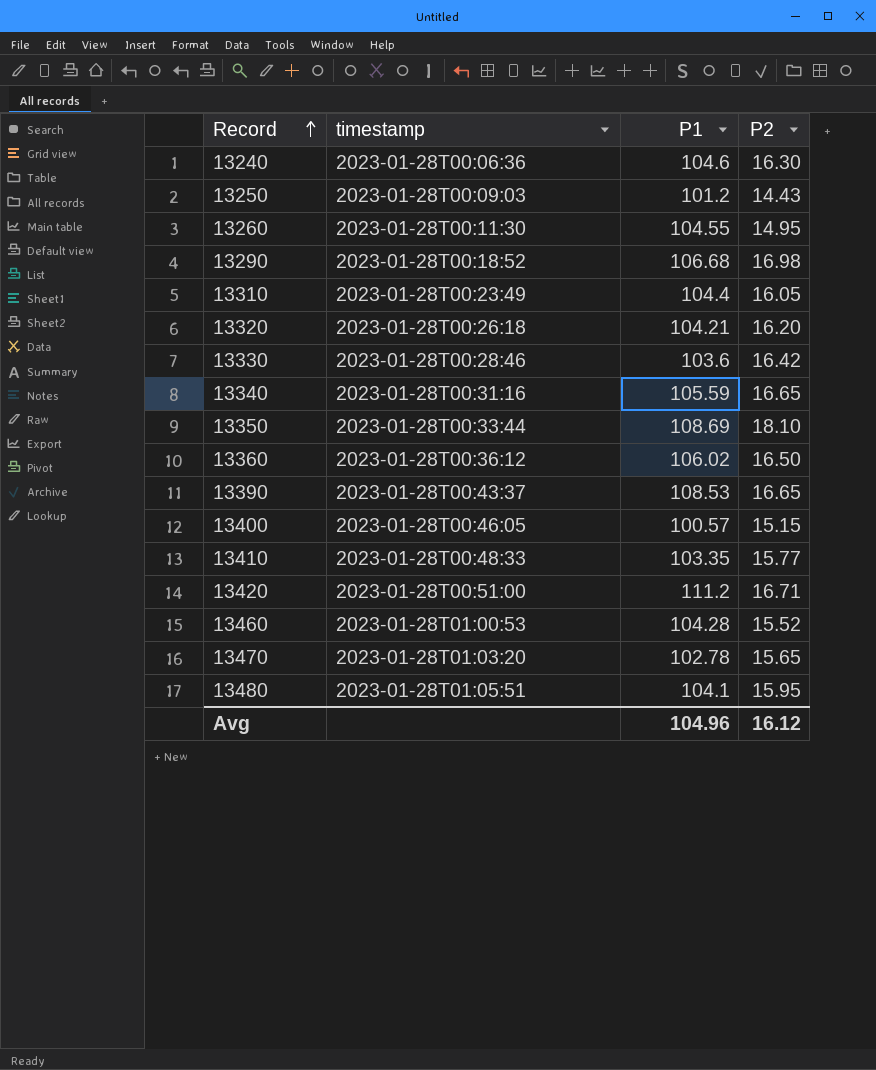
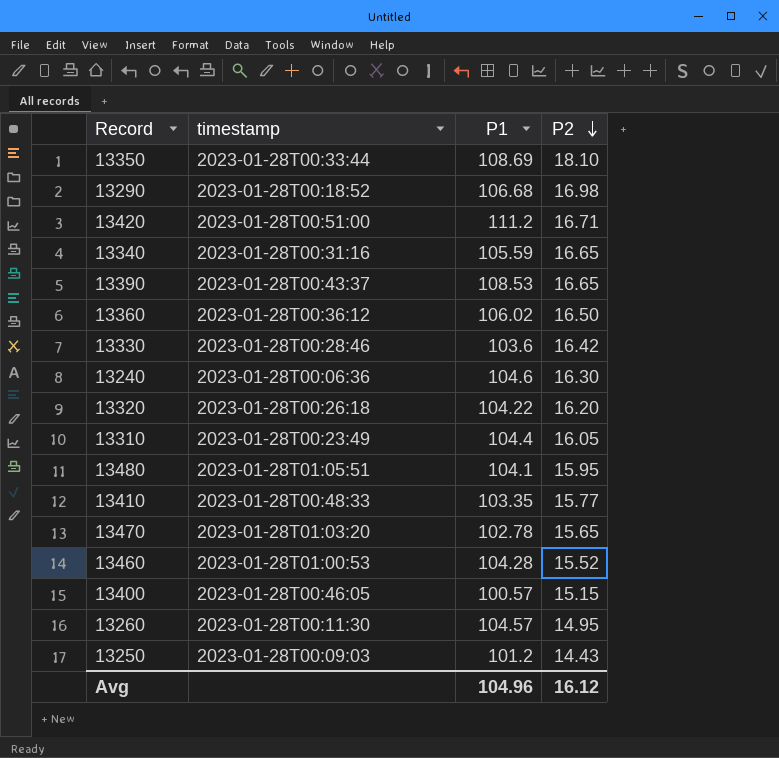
row order: Record ascending -> P2 descending
13320 | P1: 104.21 -> 104.22
13260 | P1: 104.55 -> 104.57

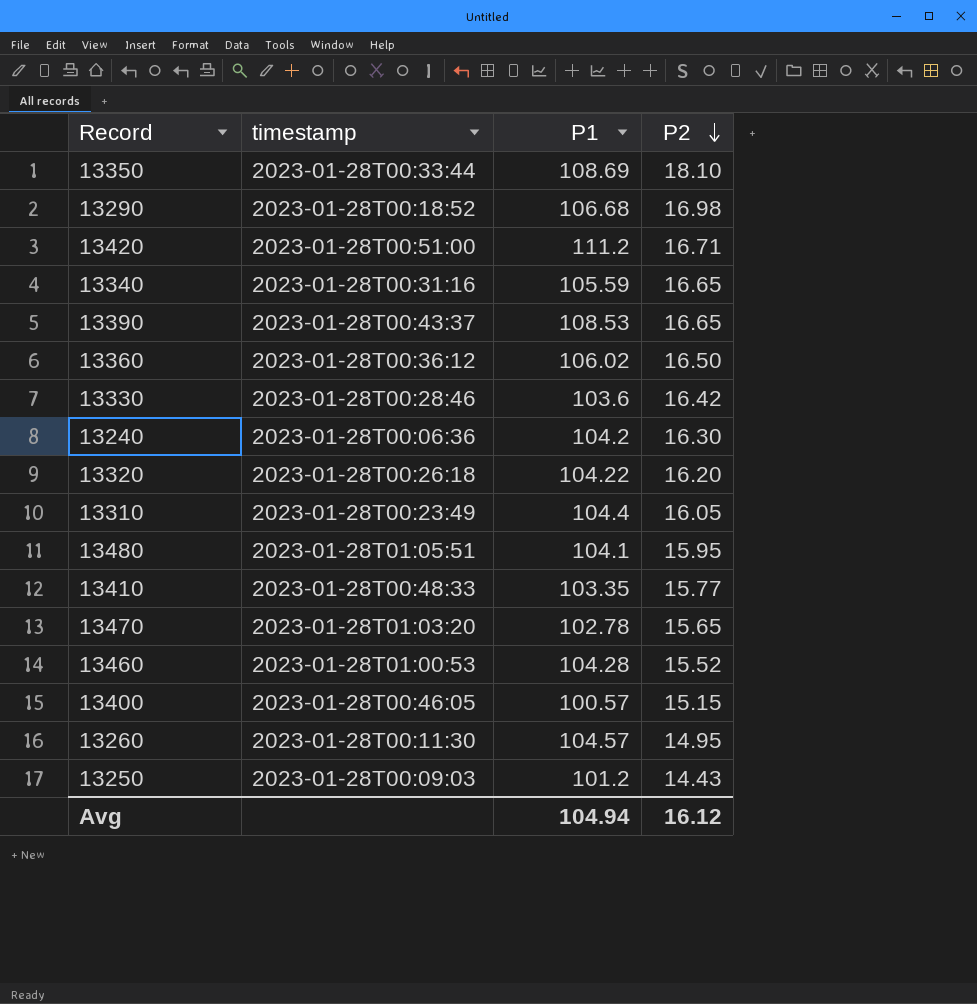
13240 | P1: 104.6 -> 104.2
Avg | P1: 104.96 -> 104.94

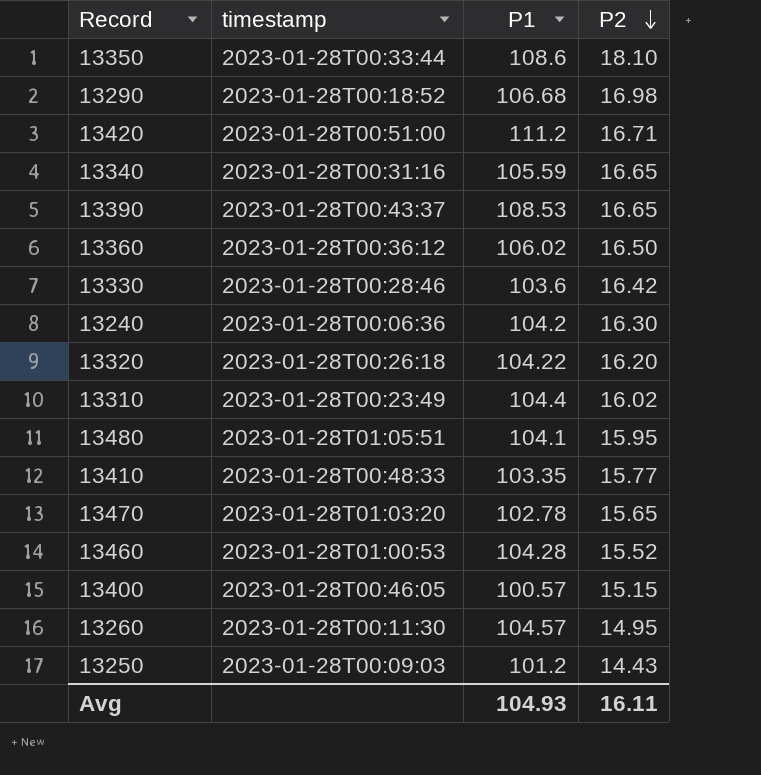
13350 | P1: 108.69 -> 108.6
13310 | P2: 16.05 -> 16.02
Avg | P1: 104.94 -> 104.93
Avg | P2: 16.12 -> 16.11

